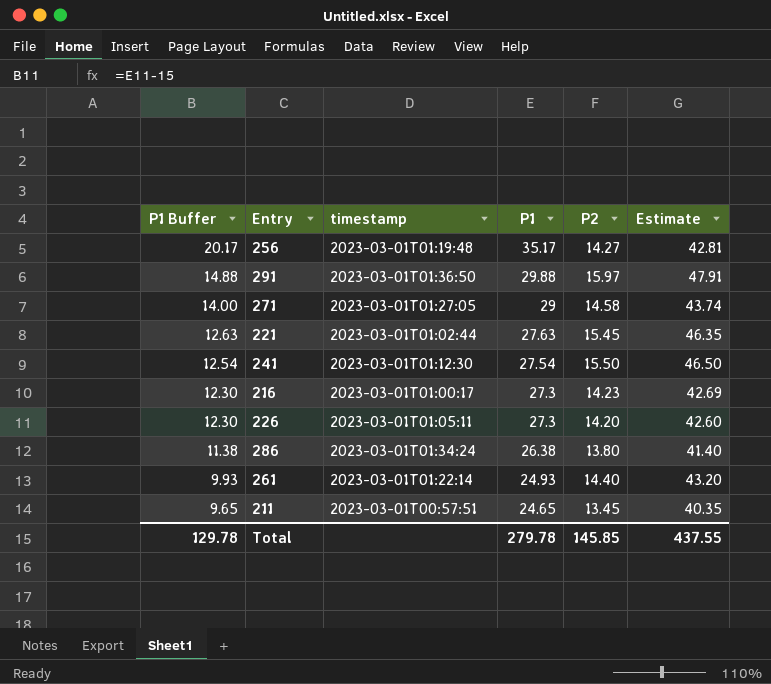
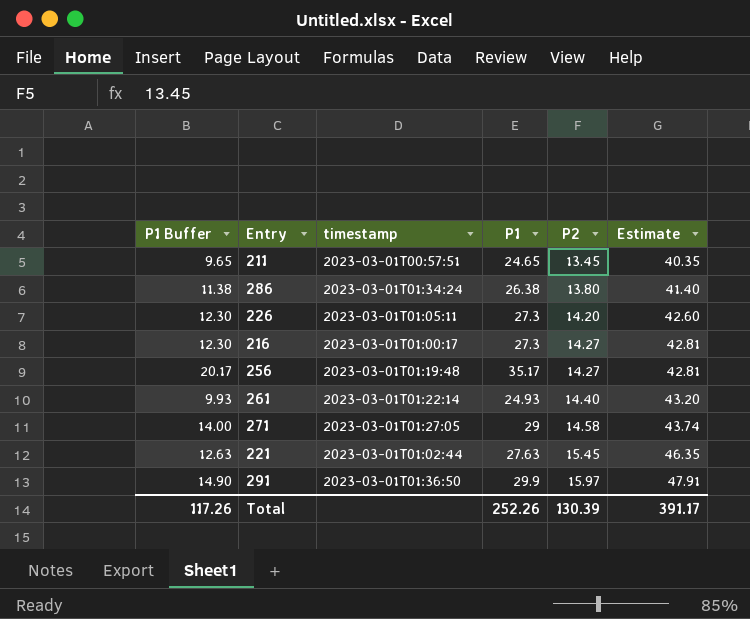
row order: P1 Buffer descending -> P2 ascending
row 241: 12.54 | 2023-03-01T01:12:30 | 27.54 | 15.50 | 46.50 -> none
216 | P2: 14.23 -> 14.27
216 | Estimate: 42.69 -> 42.81
291 | P1 Buffer: 14.88 -> 14.90
291 | P1: 29.88 -> 29.9
Total | P1 Buffer: 129.78 -> 117.26
Total | P1: 279.78 -> 252.26
Total | P2: 145.85 -> 130.39
Total | Estimate: 437.55 -> 391.17

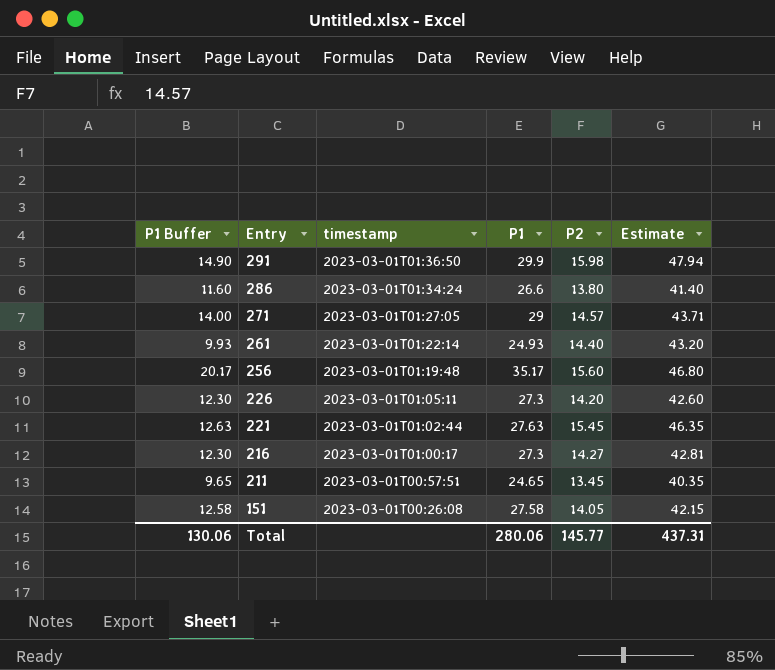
row order: P2 ascending -> Entry descending
291 | P2: 15.97 -> 15.98
291 | Estimate: 47.91 -> 47.94
286 | P1 Buffer: 11.38 -> 11.60
286 | P1: 26.38 -> 26.6
271 | P2: 14.58 -> 14.57
271 | Estimate: 43.74 -> 43.71
256 | P2: 14.27 -> 15.60
256 | Estimate: 42.81 -> 46.80
row 151: none -> 12.58 | 2023-03-01T00:26:08 | 27.58 | 14.05 | 42.15
Total | P1 Buffer: 117.26 -> 130.06
Total | P1: 252.26 -> 280.06
Total | P2: 130.39 -> 145.77
Total | Estimate: 391.17 -> 437.31

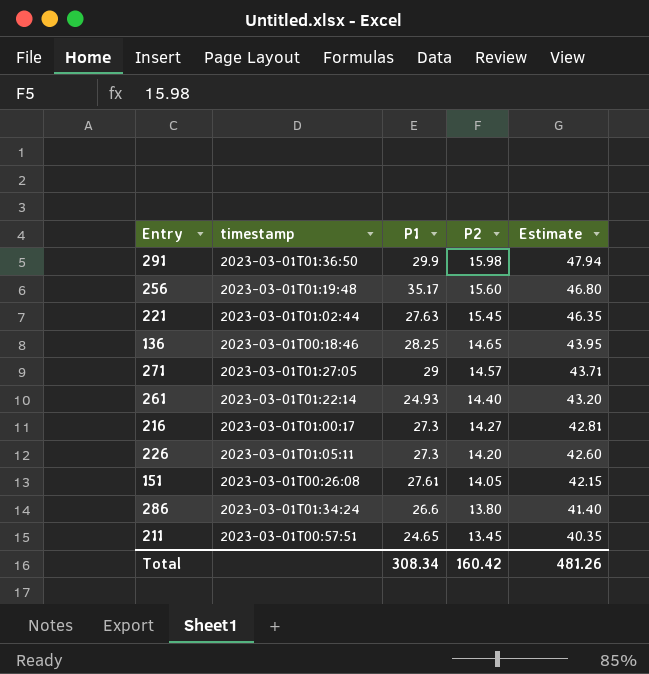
row order: Entry descending -> P2 descending
column P1 Buffer | formula: [P1] - 15 -> none
row 136: none -> 2023-03-01T00:18:46 | 28.25 | 14.65 | 43.95
151 | P1: 27.58 -> 27.61
Total | P1: 280.06 -> 308.34
Total | P2: 145.77 -> 160.42
Total | Estimate: 437.31 -> 481.26

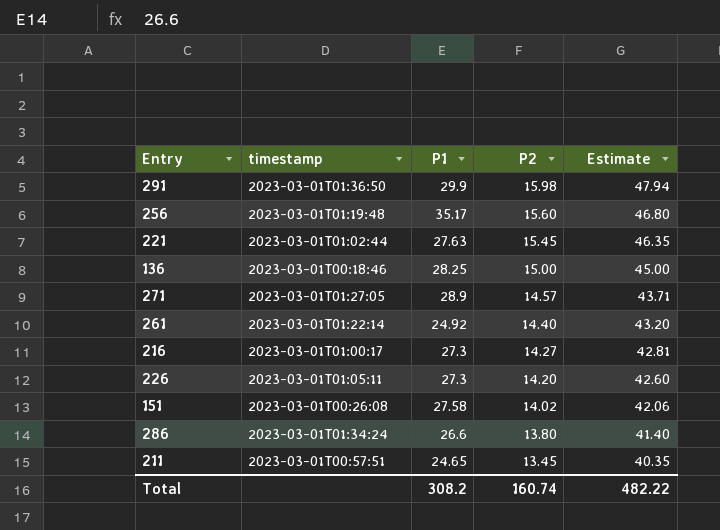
136 | P2: 14.65 -> 15.00
136 | Estimate: 43.95 -> 45.00
271 | P1: 29 -> 28.9
261 | P1: 24.93 -> 24.92
151 | P1: 27.61 -> 27.58
151 | P2: 14.05 -> 14.02
151 | Estimate: 42.15 -> 42.06
Total | P1: 308.34 -> 308.2
Total | P2: 160.42 -> 160.74
Total | Estimate: 481.26 -> 482.22

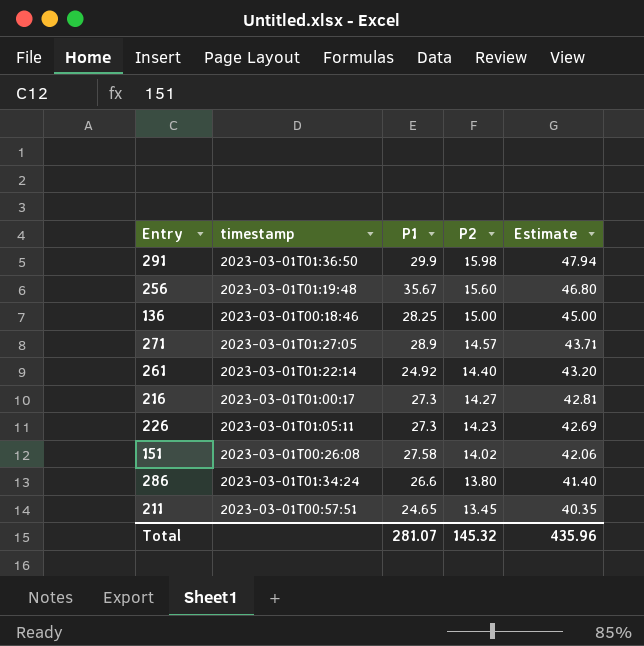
row 221: 2023-03-01T01:02:44 | 27.63 | 15.45 | 46.35 -> none
256 | P1: 35.17 -> 35.67
226 | P2: 14.20 -> 14.23
226 | Estimate: 42.60 -> 42.69
Total | P1: 308.2 -> 281.07
Total | P2: 160.74 -> 145.32
Total | Estimate: 482.22 -> 435.96

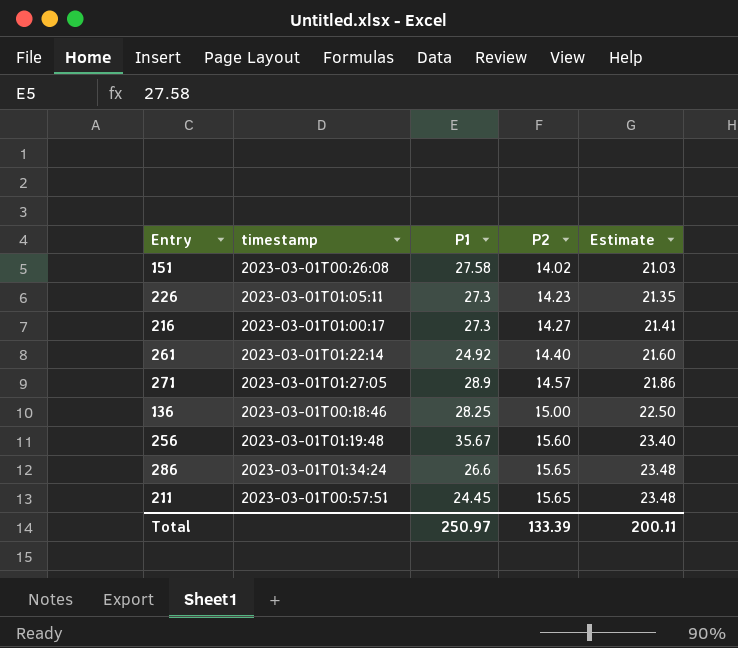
row order: P2 descending -> P2 ascending
column Estimate | formula: [P2] * 3 -> [P2] * 1.5
row 291: 2023-03-01T01:36:50 | 29.9 | 15.98 | 47.94 -> none
286 | P2: 13.80 -> 15.65
211 | P1: 24.65 -> 24.45
211 | P2: 13.45 -> 15.65
Total | P1: 281.07 -> 250.97
Total | P2: 145.32 -> 133.39
Total | Estimate: 435.96 -> 200.11

